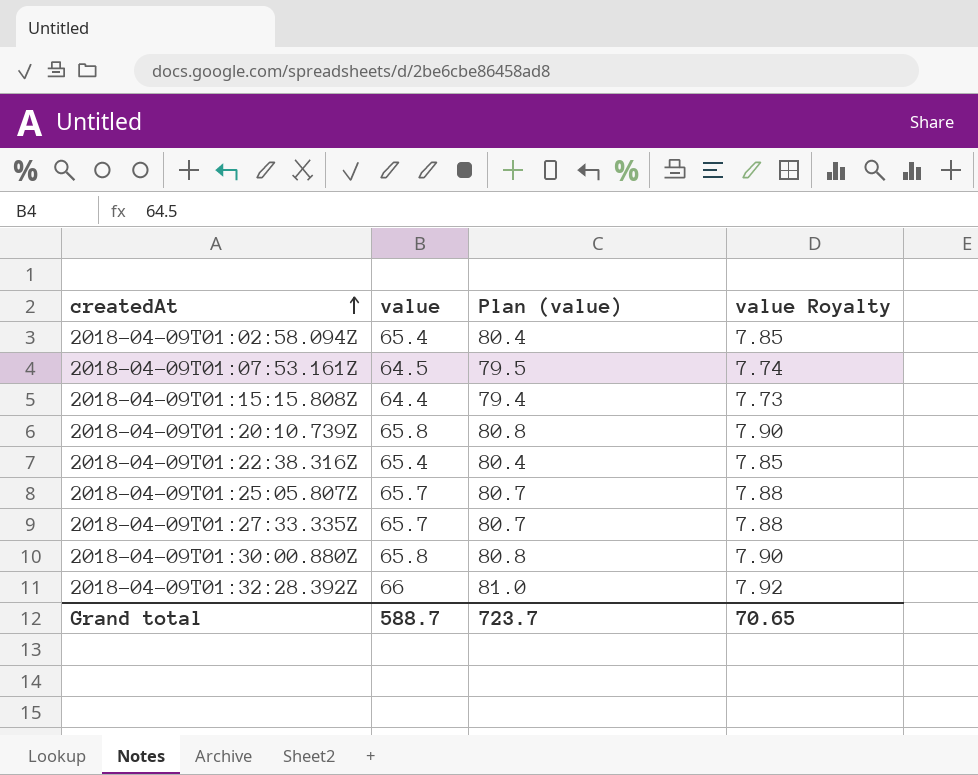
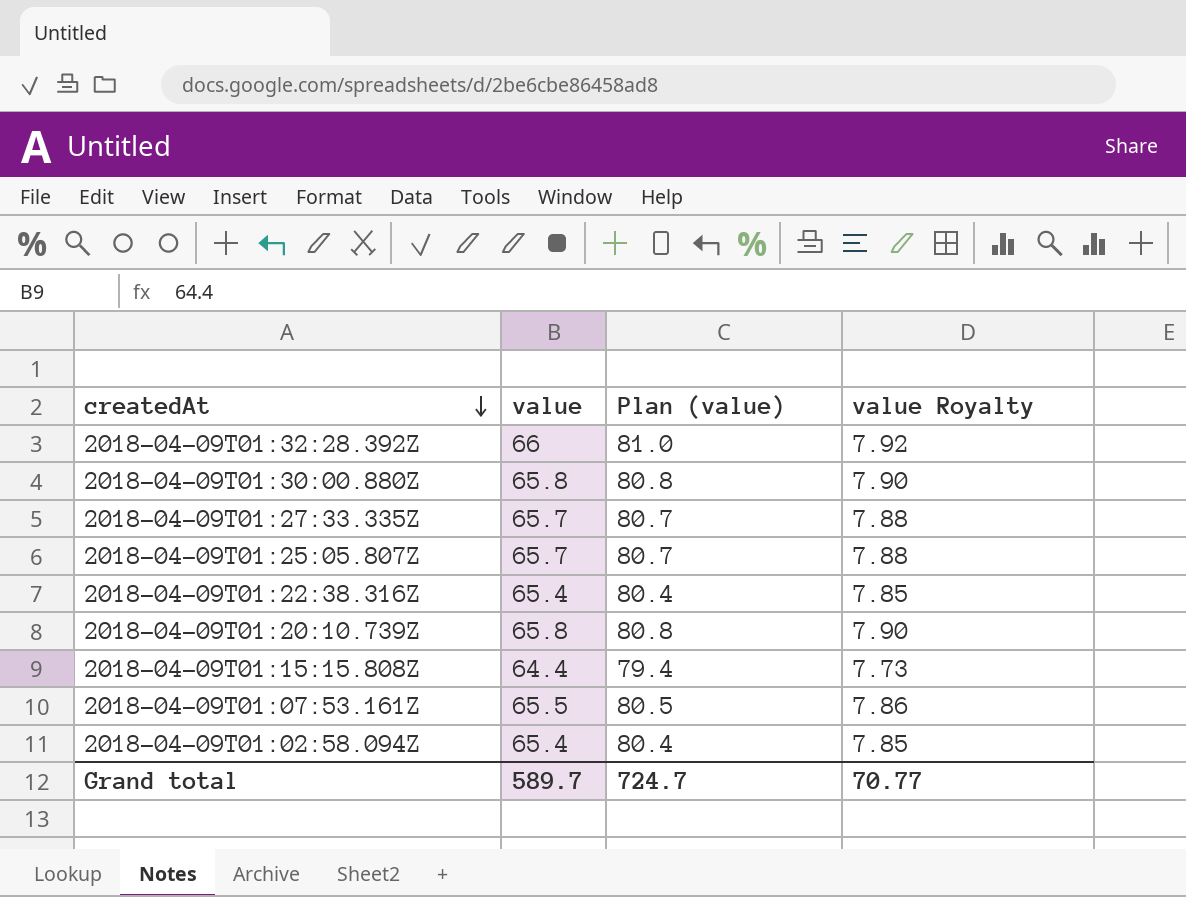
row order: createdAt ascending -> createdAt descending
2018-04-09T01:07:53.161Z | value: 64.5 -> 65.5
2018-04-09T01:07:53.161Z | Plan (value): 79.5 -> 80.5
2018-04-09T01:07:53.161Z | value Royalty: 7.74 -> 7.86
Grand total | value: 588.7 -> 589.7
Grand total | Plan (value): 723.7 -> 724.7
Grand total | value Royalty: 70.65 -> 70.77

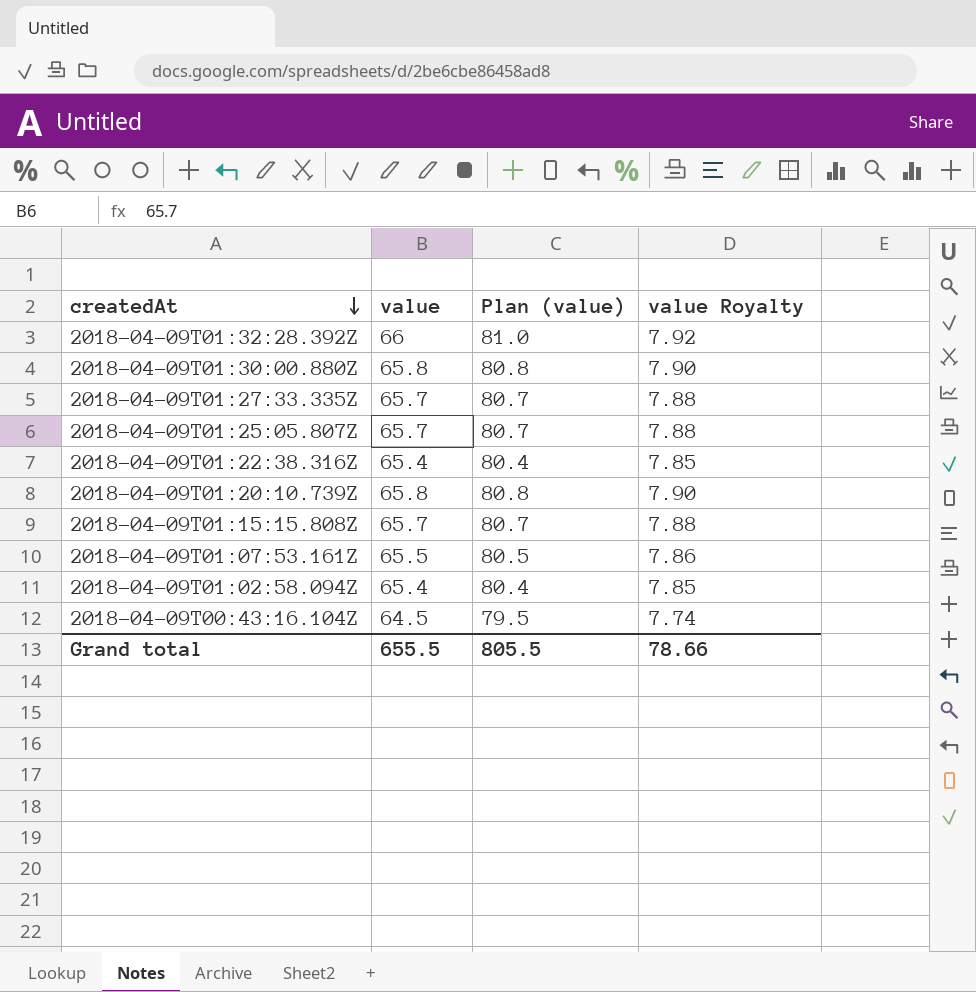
2018-04-09T01:15:15.808Z | value: 64.4 -> 65.7
2018-04-09T01:15:15.808Z | Plan (value): 79.4 -> 80.7
2018-04-09T01:15:15.808Z | value Royalty: 7.73 -> 7.88
row 2018-04-09T00:43:16.104Z: none -> 64.5 | 79.5 | 7.74
Grand total | value: 589.7 -> 655.5
Grand total | Plan (value): 724.7 -> 805.5
Grand total | value Royalty: 70.77 -> 78.66

